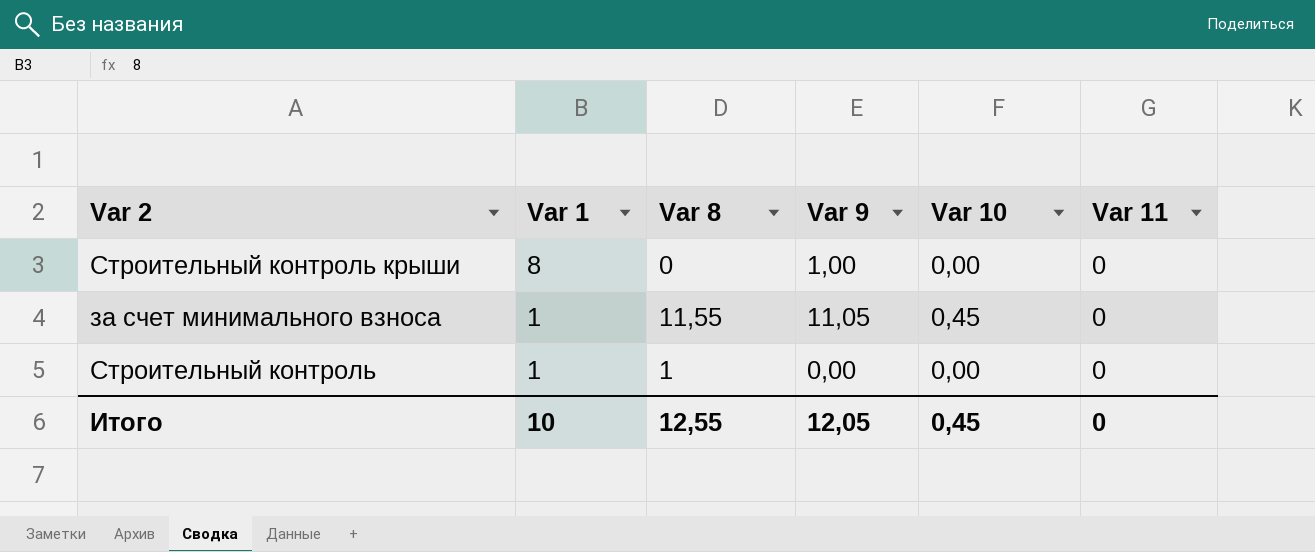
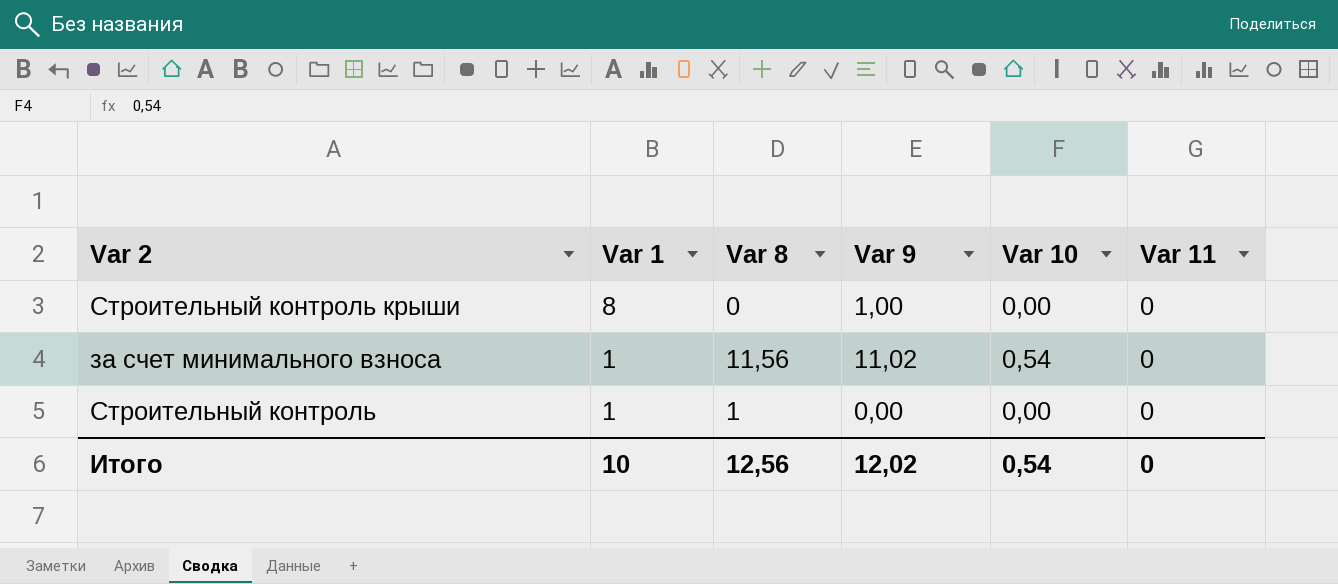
за счет минимального взноса | Var 8: 11,55 -> 11,56
за счет минимального взноса | Var 9: 11,05 -> 11,02
за счет минимального взноса | Var 10: 0,45 -> 0,54
Итого | Var 8: 12,55 -> 12,56
Итого | Var 9: 12,05 -> 12,02
Итого | Var 10: 0,45 -> 0,54

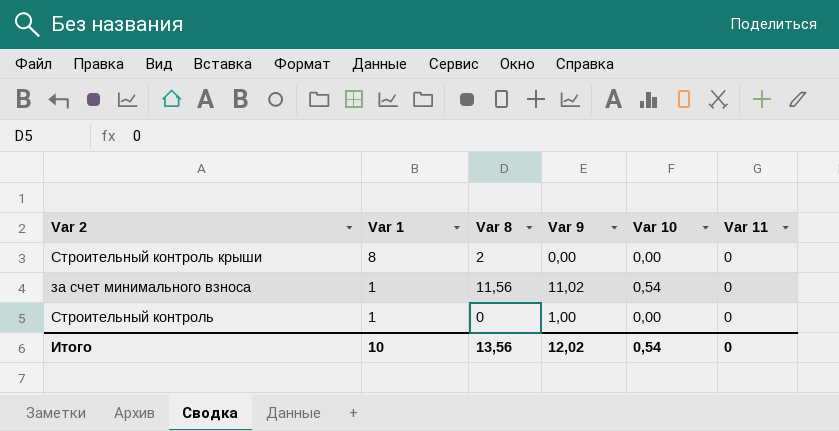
Строительный контроль крыши | Var 8: 0 -> 2
Строительный контроль крыши | Var 9: 1,00 -> 0,00
Строительный контроль | Var 8: 1 -> 0
Строительный контроль | Var 9: 0,00 -> 1,00
Итого | Var 8: 12,56 -> 13,56

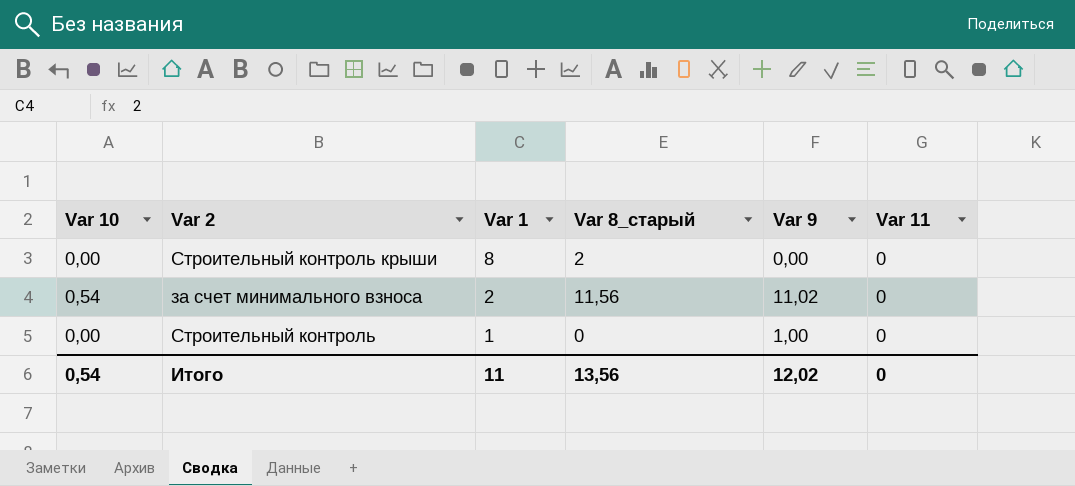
column Var 10 | position: 5 -> 1
column name: Var 8 -> Var 8_старый
за счет минимального взноса | Var 1: 1 -> 2
Итого | Var 1: 10 -> 11

